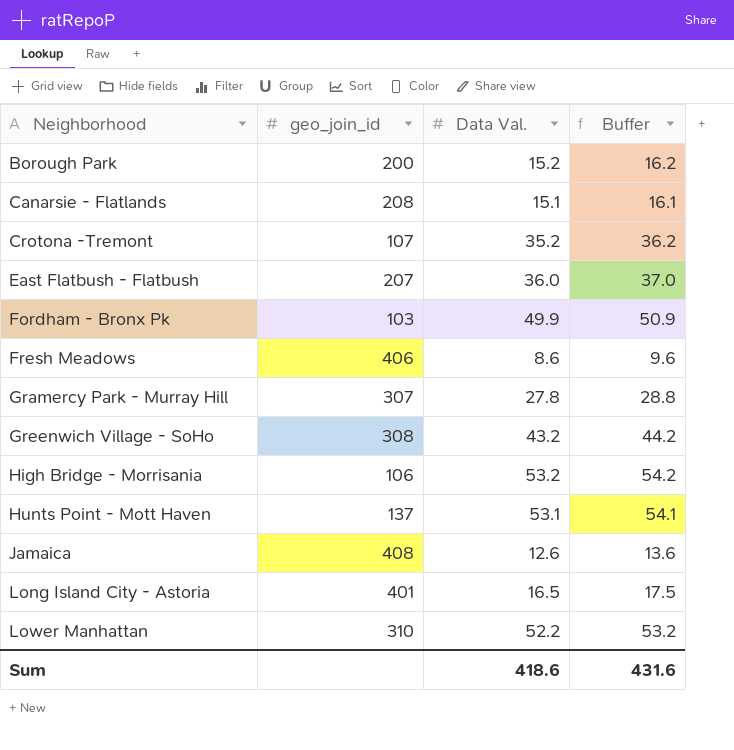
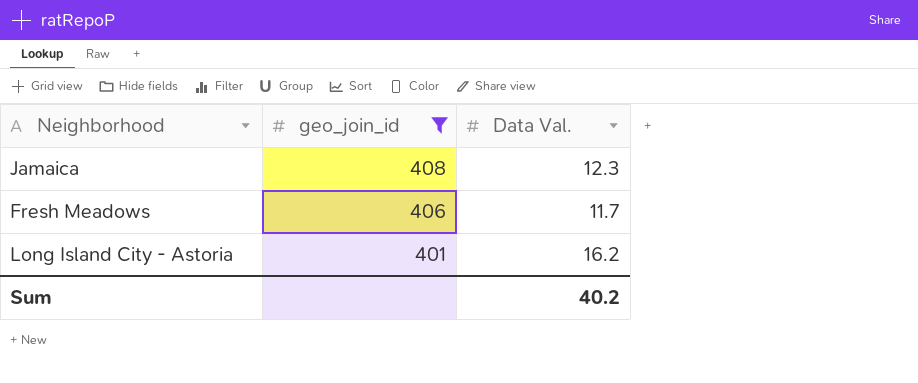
filter: none -> geo_join_id >= 401
row order: Neighborhood ascending -> geo_join_id descending
column Buffer | formula: [Data Val.] + 1 -> none
Jamaica | Data Val.: 12.6 -> 12.3
Fresh Meadows | Data Val.: 8.6 -> 11.7
Long Island City - Astoria | Data Val.: 16.5 -> 16.2
Sum | Data Val.: 418.6 -> 40.2

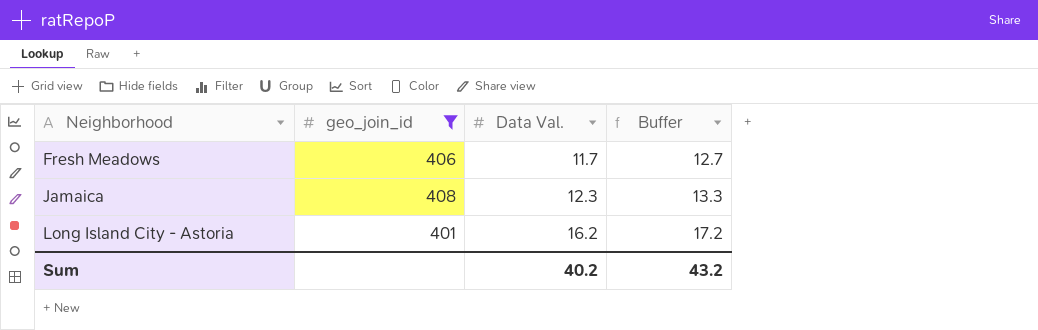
row order: geo_join_id descending -> Neighborhood ascending
column Buffer | formula: none -> [Data Val.] + 1

